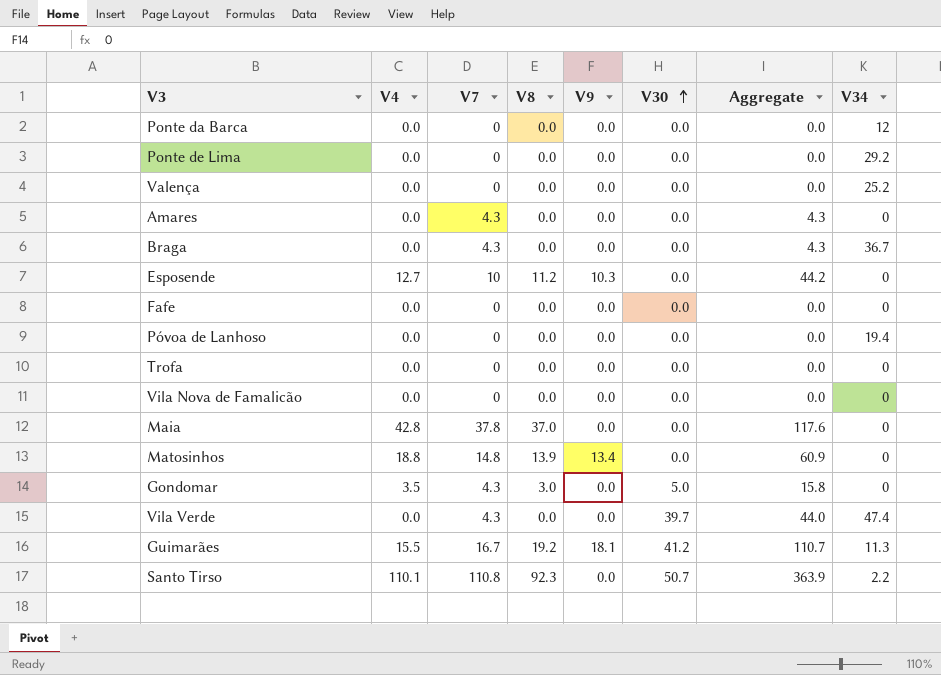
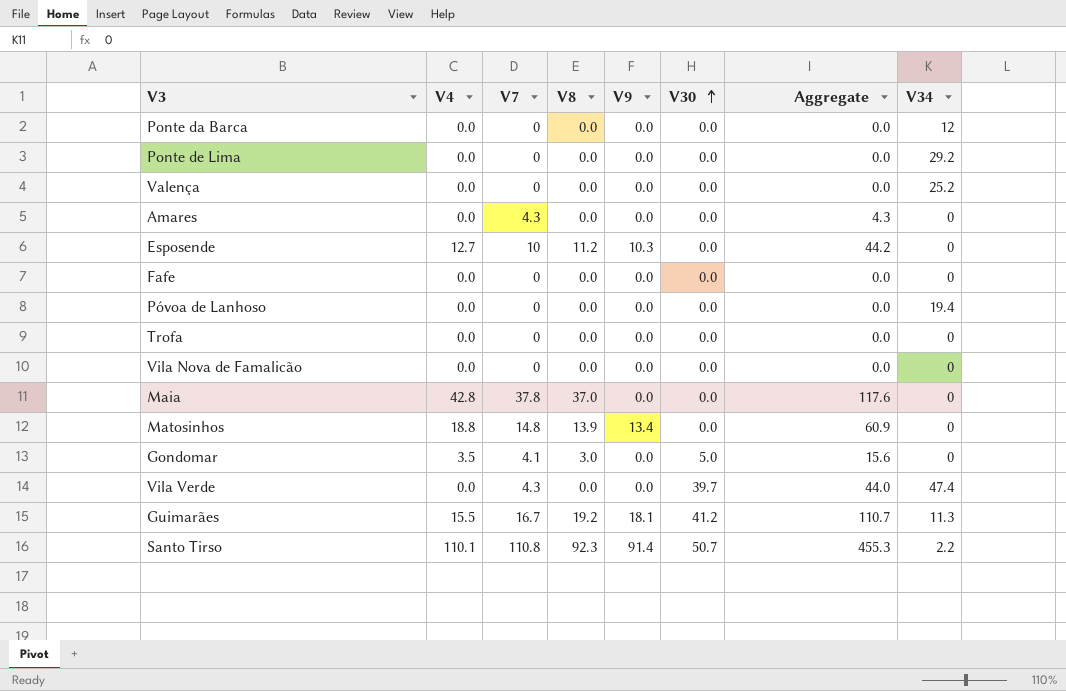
row Braga: 0.0 | 4.3 | 0.0 | 0.0 | 0.0 | 4.3 | 36.7 -> none
Gondomar | V7: 4.3 -> 4.1
Gondomar | Aggregate: 15.8 -> 15.6
Santo Tirso | V9: 0.0 -> 91.4
Santo Tirso | Aggregate: 363.9 -> 455.3

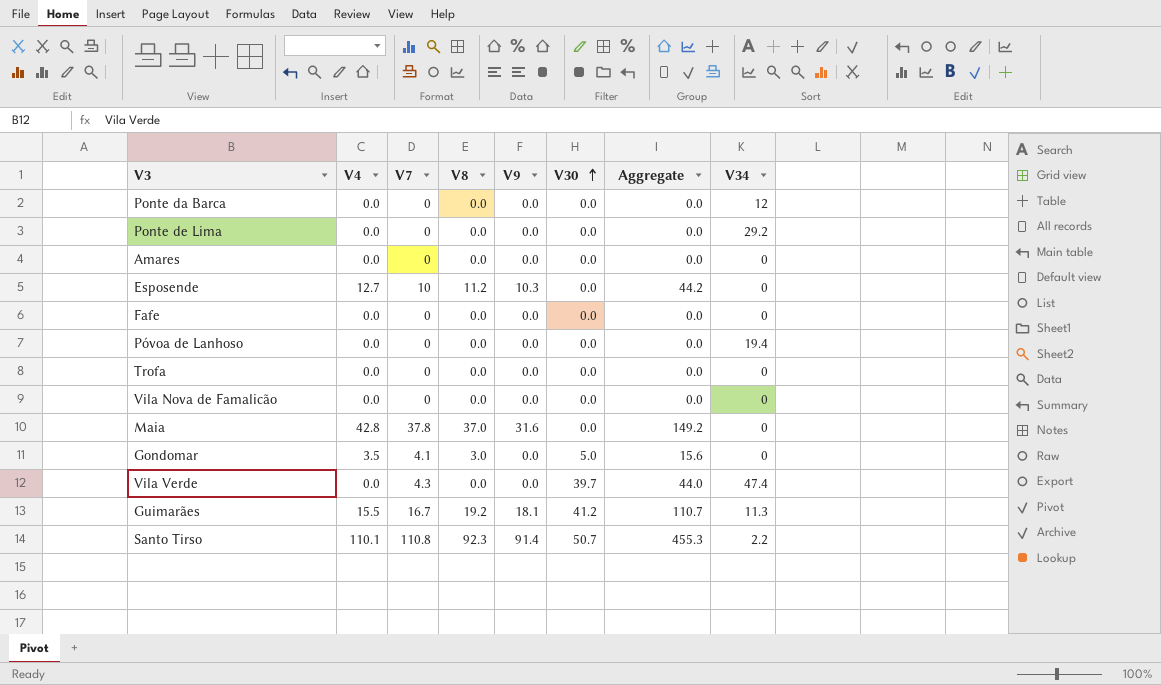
row Valença: 0.0 | 0 | 0.0 | 0.0 | 0.0 | 0.0 | 25.2 -> none
row Matosinhos: 18.8 | 14.8 | 13.9 | 13.4 | 0.0 | 60.9 | 0 -> none
Amares | V7: 4.3 -> 0
Amares | Aggregate: 4.3 -> 0.0
Maia | V9: 0.0 -> 31.6
Maia | Aggregate: 117.6 -> 149.2

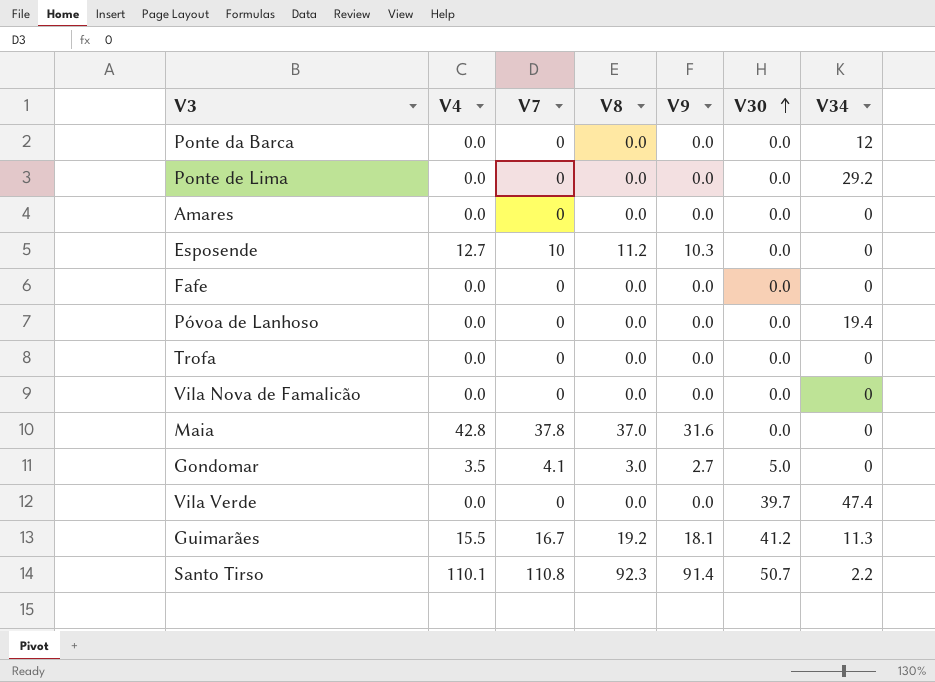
column Aggregate | formula: [V4] + [V7] + [V8] + [V9] + [V30] -> none
Gondomar | V9: 0.0 -> 2.7
Vila Verde | V7: 4.3 -> 0

